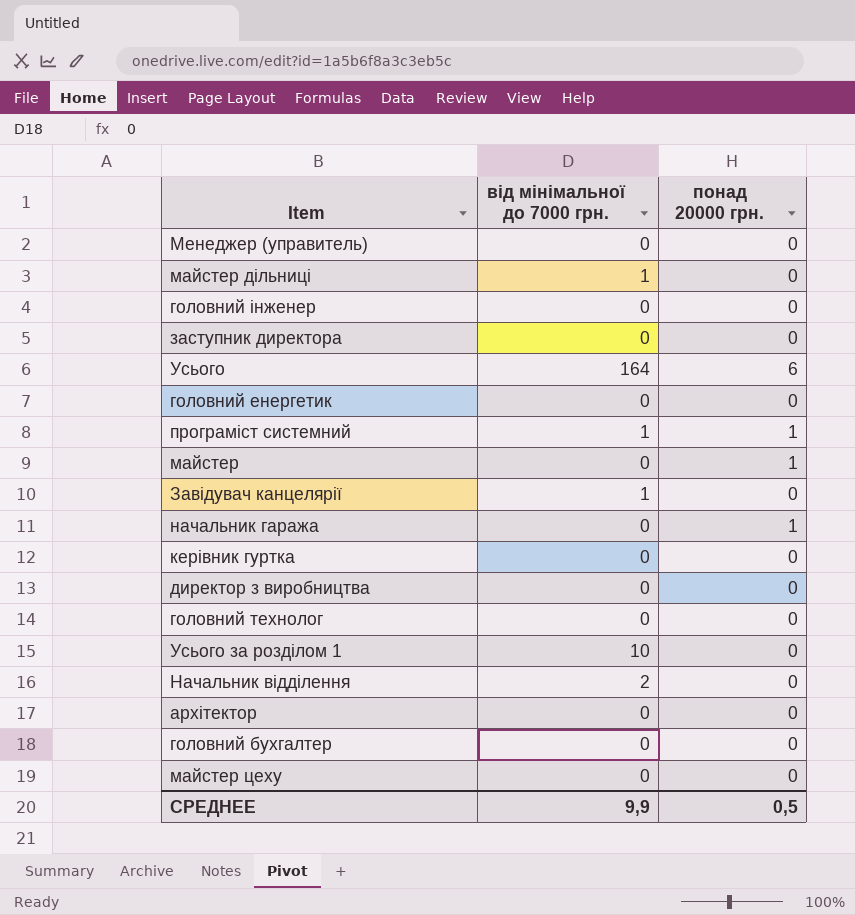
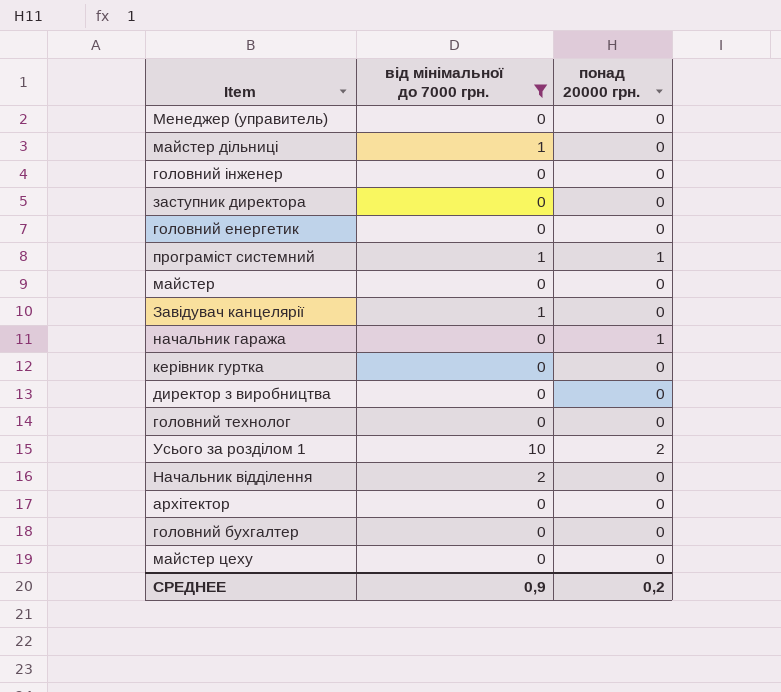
filter: none -> від мінімальної до 7000 грн. != 164
майстер | понад 20000 грн.: 1 -> 0
Усього за розділом 1 | понад 20000 грн.: 0 -> 2
СРЕДНЕЕ | від мінімальної до 7000 грн.: 9,9 -> 0,9
СРЕДНЕЕ | понад 20000 грн.: 0,5 -> 0,2

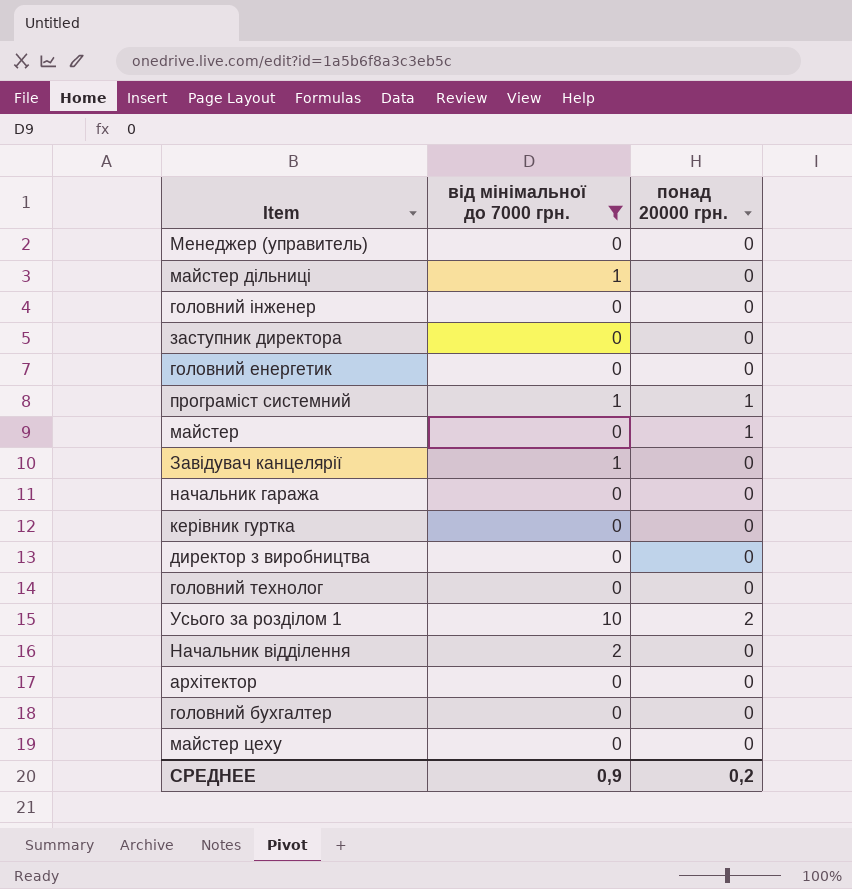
майстер | понад 20000 грн.: 0 -> 1
начальник гаража | понад 20000 грн.: 1 -> 0

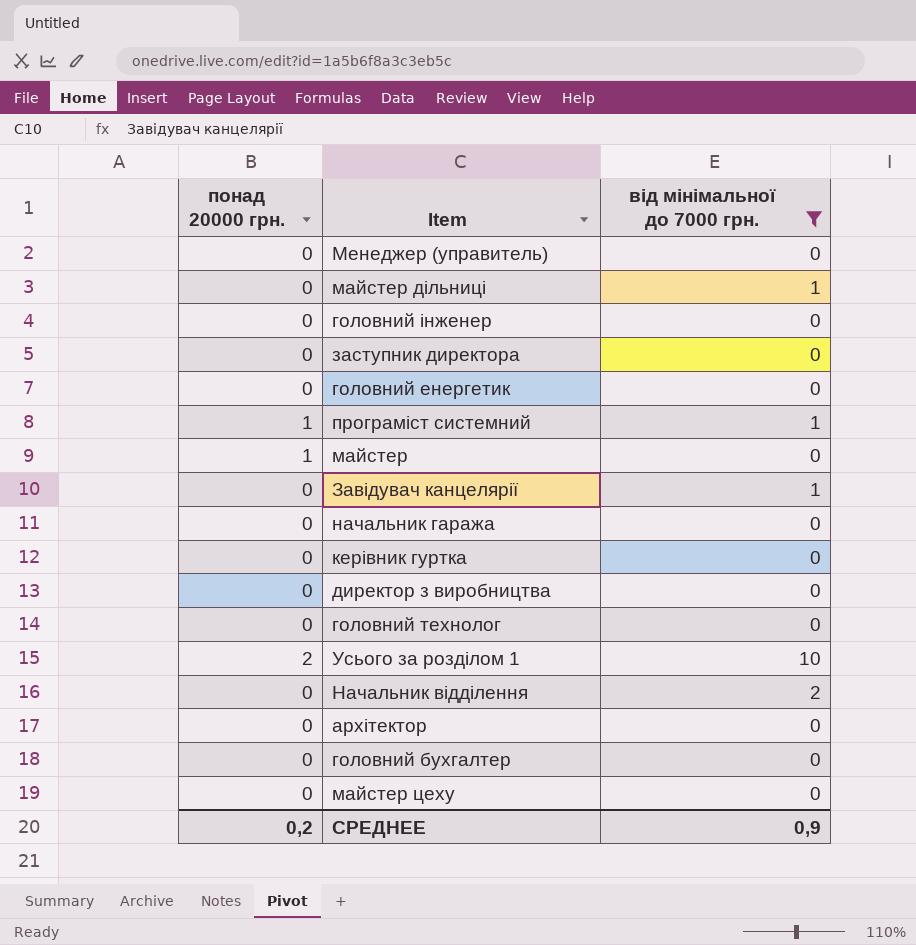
column понад 20000 грн. | position: 3 -> 1

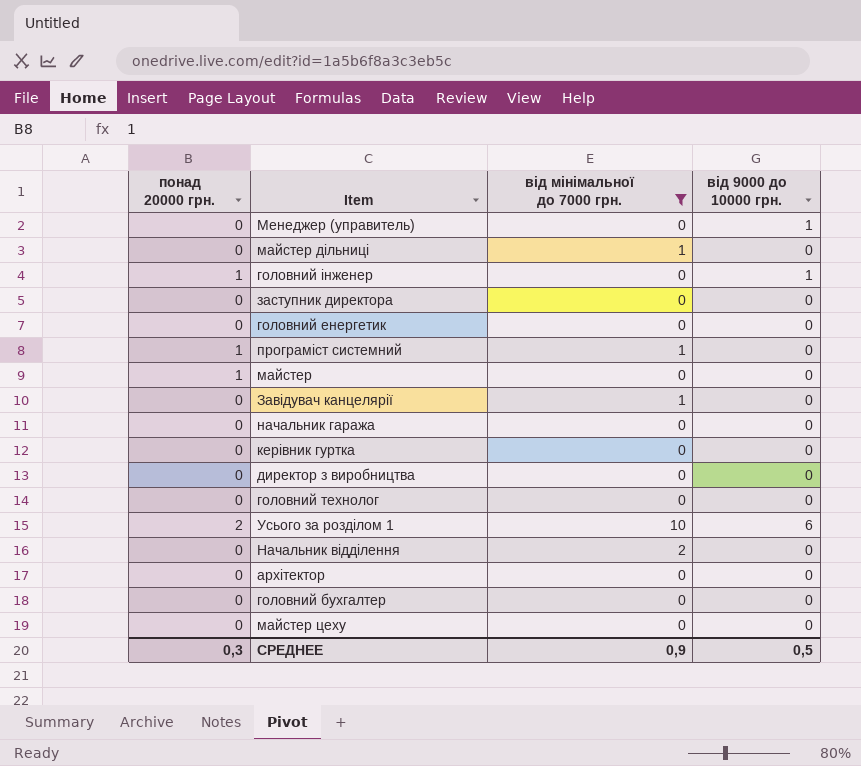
column від 9000 до 10000 грн. | position: none -> 4
головний інженер | понад 20000 грн.: 0 -> 1
СРЕДНЕЕ | понад 20000 грн.: 0,2 -> 0,3

